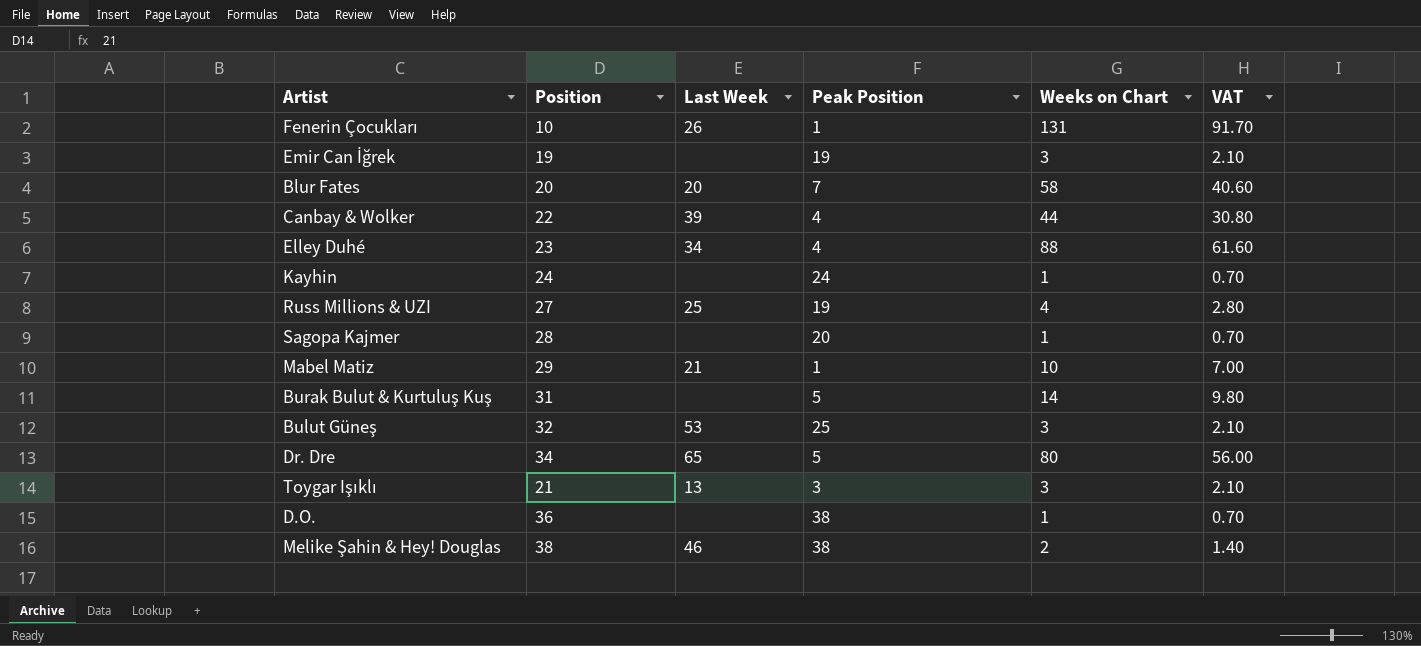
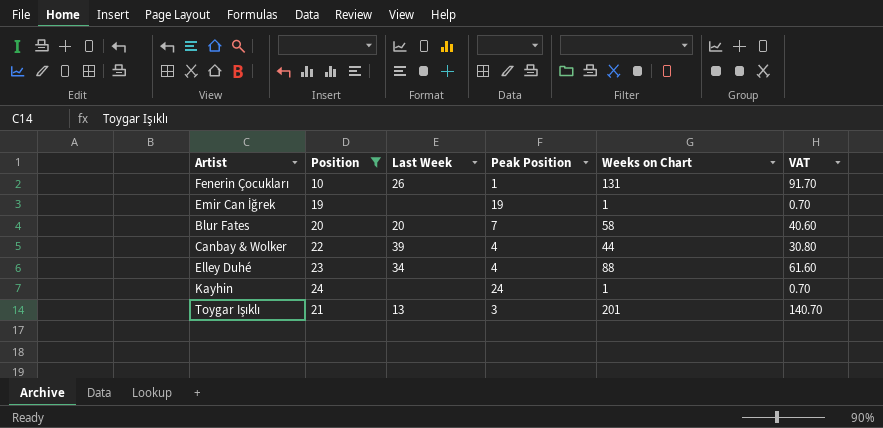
filter: none -> Position <= 24
Emir Can İğrek | Weeks on Chart: 3 -> 1
Emir Can İğrek | VAT: 2.10 -> 0.70
Toygar Işıklı | Weeks on Chart: 3 -> 201
Toygar Işıklı | VAT: 2.10 -> 140.70

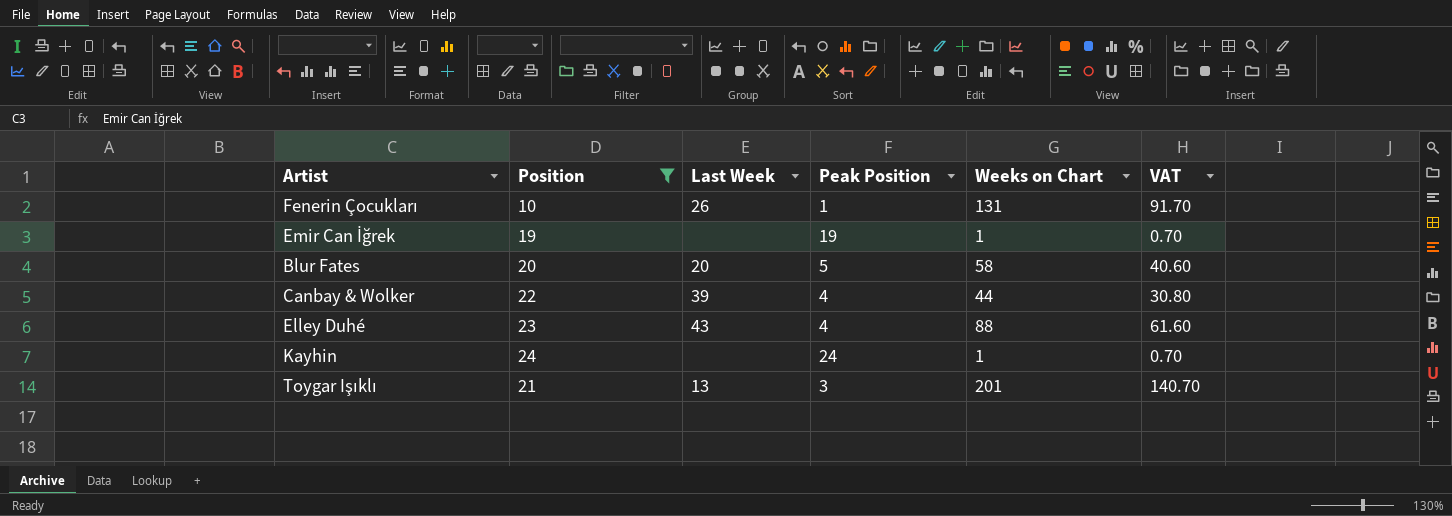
Blur Fates | Peak Position: 7 -> 5
Elley Duhé | Last Week: 34 -> 43

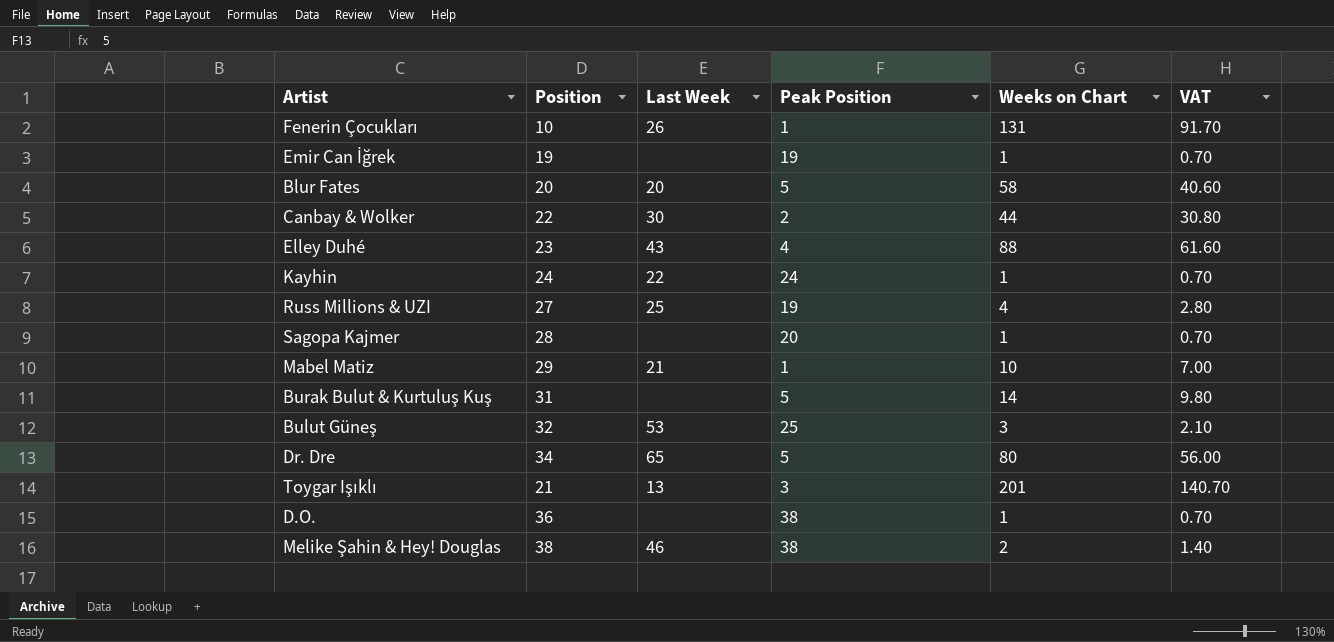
filter: Position <= 24 -> none
Canbay & Wolker | Last Week: 39 -> 30
Canbay & Wolker | Peak Position: 4 -> 2
Kayhin | Last Week: none -> 22

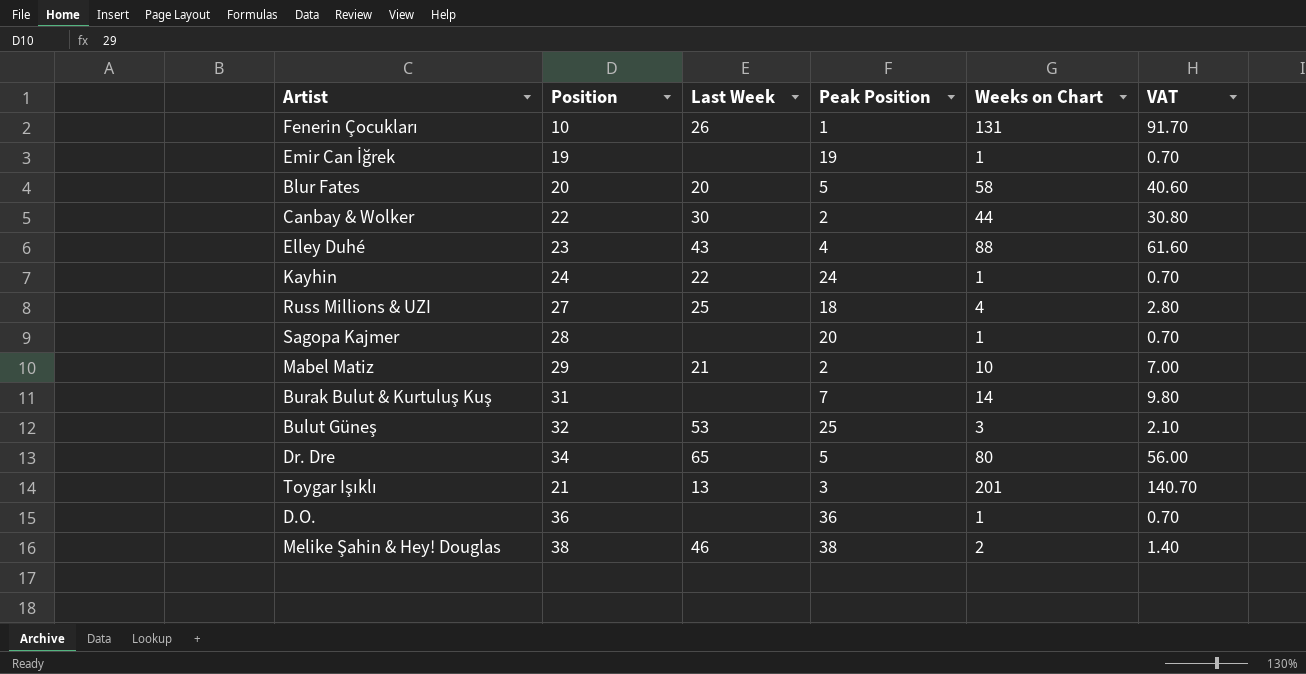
Russ Millions & UZI | Peak Position: 19 -> 18
Mabel Matiz | Peak Position: 1 -> 2
Burak Bulut & Kurtuluş Kuş | Peak Position: 5 -> 7
D.O. | Peak Position: 38 -> 36

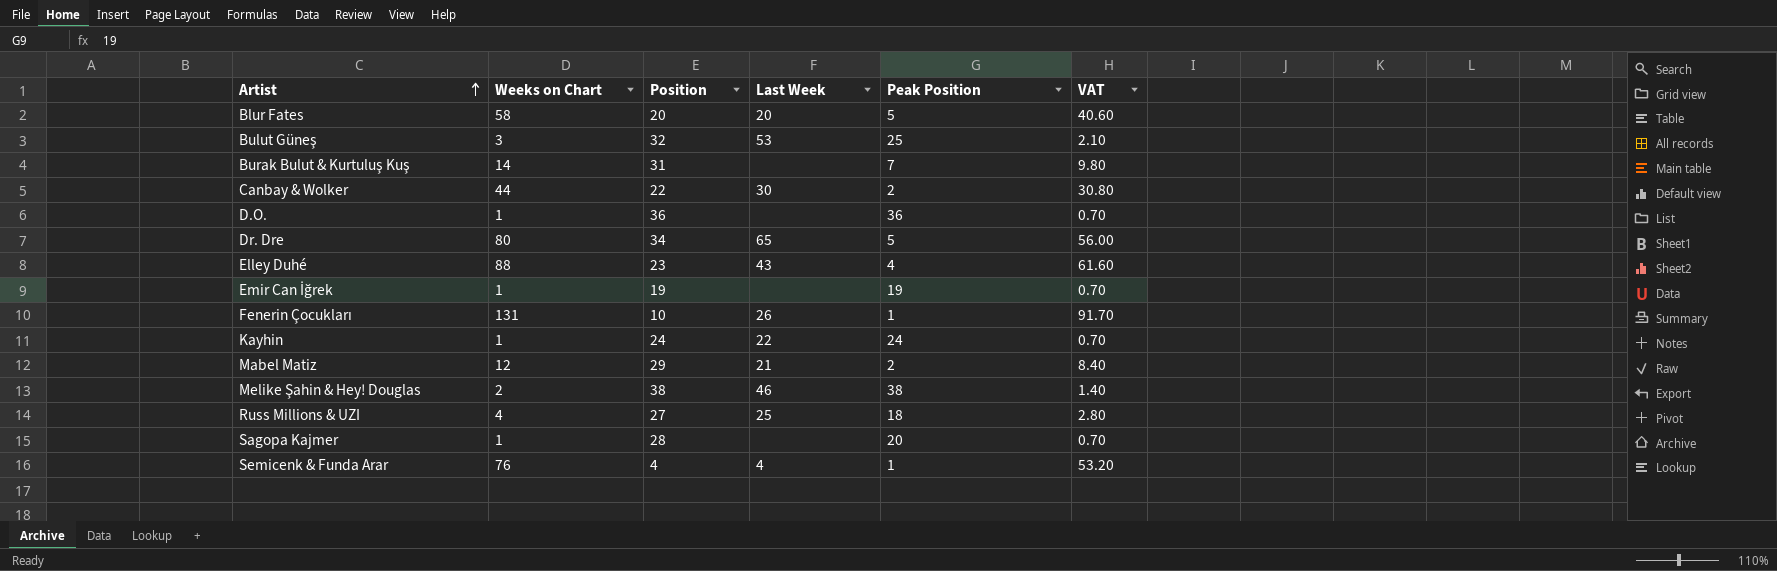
row order: none -> Artist ascending
column Weeks on Chart | position: 5 -> 2
row Toygar Işıklı: 21 | 13 | 3 | 201 | 140.70 -> none
Mabel Matiz | Weeks on Chart: 10 -> 12
Mabel Matiz | VAT: 7.00 -> 8.40
row Semicenk & Funda Arar: none -> 76 | 4 | 4 | 1 | 53.20

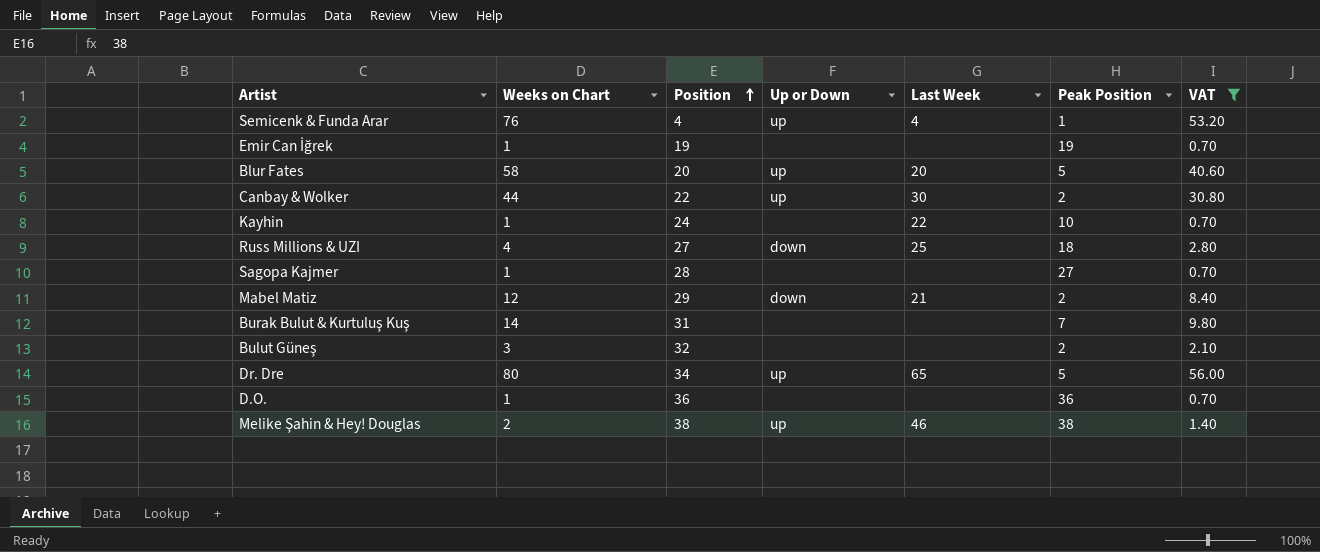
filter: none -> VAT <= 56.00
row order: Artist ascending -> Position ascending
column Up or Down | position: none -> 4
Kayhin | Peak Position: 24 -> 10
Sagopa Kajmer | Peak Position: 20 -> 27
Bulut Güneş | Last Week: 53 -> none
Bulut Güneş | Peak Position: 25 -> 2

